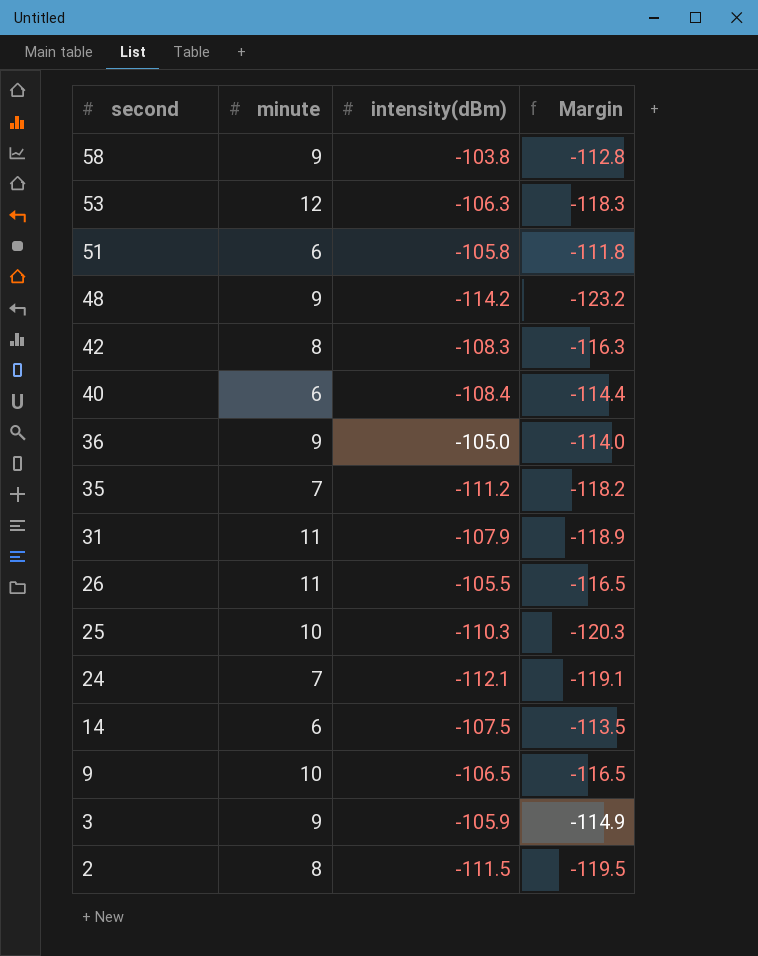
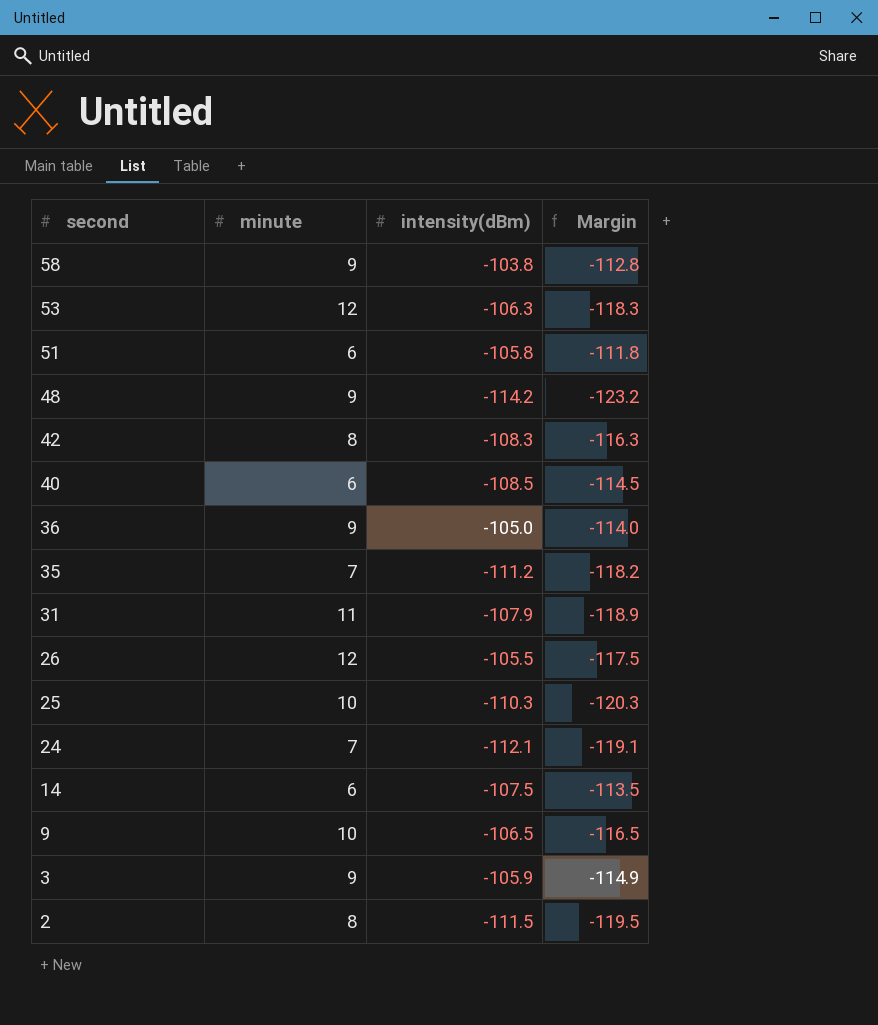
40 | intensity(dBm): -108.4 -> -108.5
40 | Margin: -114.4 -> -114.5
26 | minute: 11 -> 12
26 | Margin: -116.5 -> -117.5

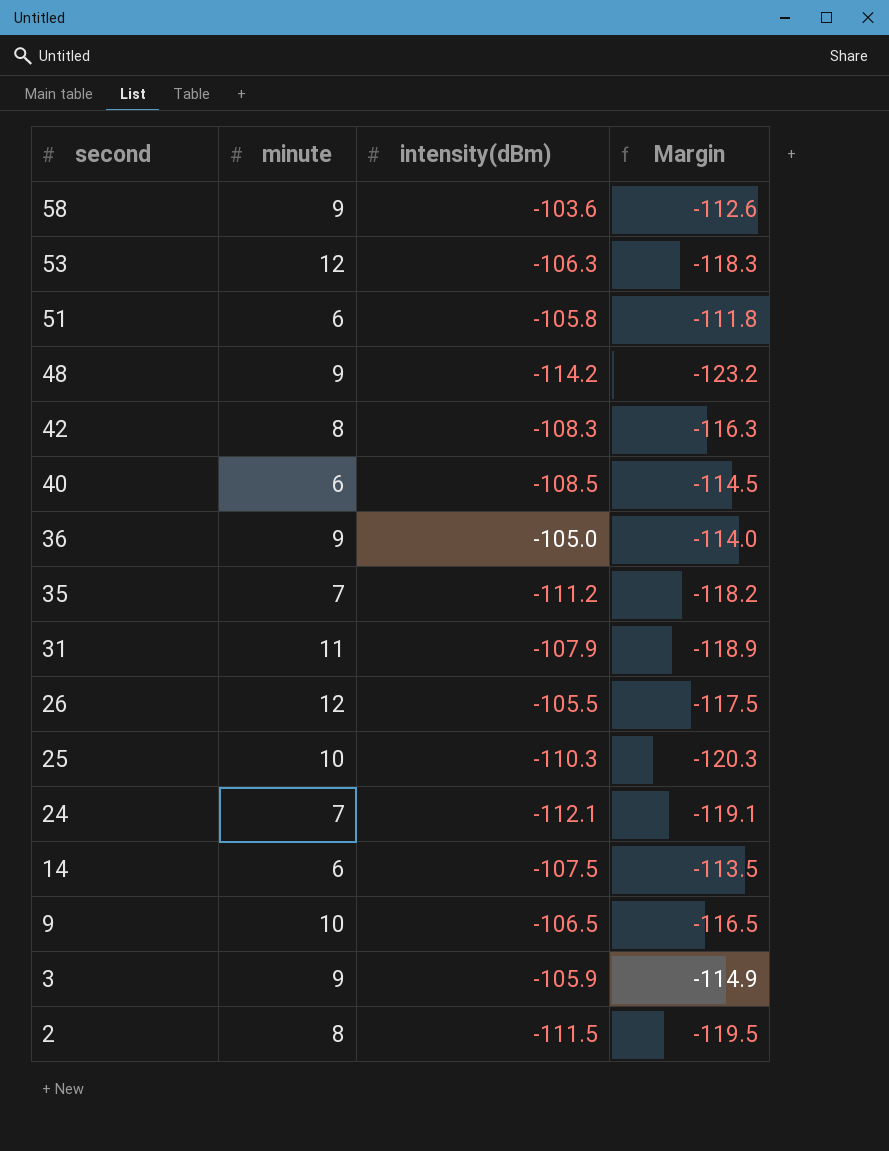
58 | intensity(dBm): -103.8 -> -103.6
58 | Margin: -112.8 -> -112.6

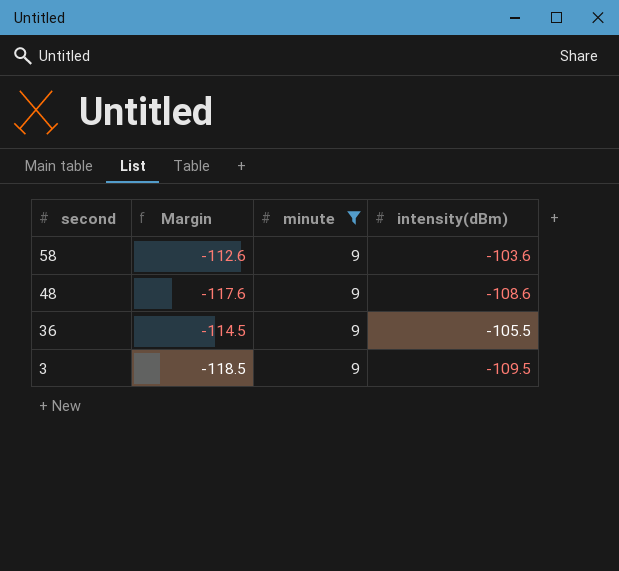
filter: none -> minute = 9
column Margin | position: 4 -> 2
48 | Margin: -123.2 -> -117.6
48 | intensity(dBm): -114.2 -> -108.6
36 | Margin: -114.0 -> -114.5
36 | intensity(dBm): -105.0 -> -105.5
3 | Margin: -114.9 -> -118.5
3 | intensity(dBm): -105.9 -> -109.5

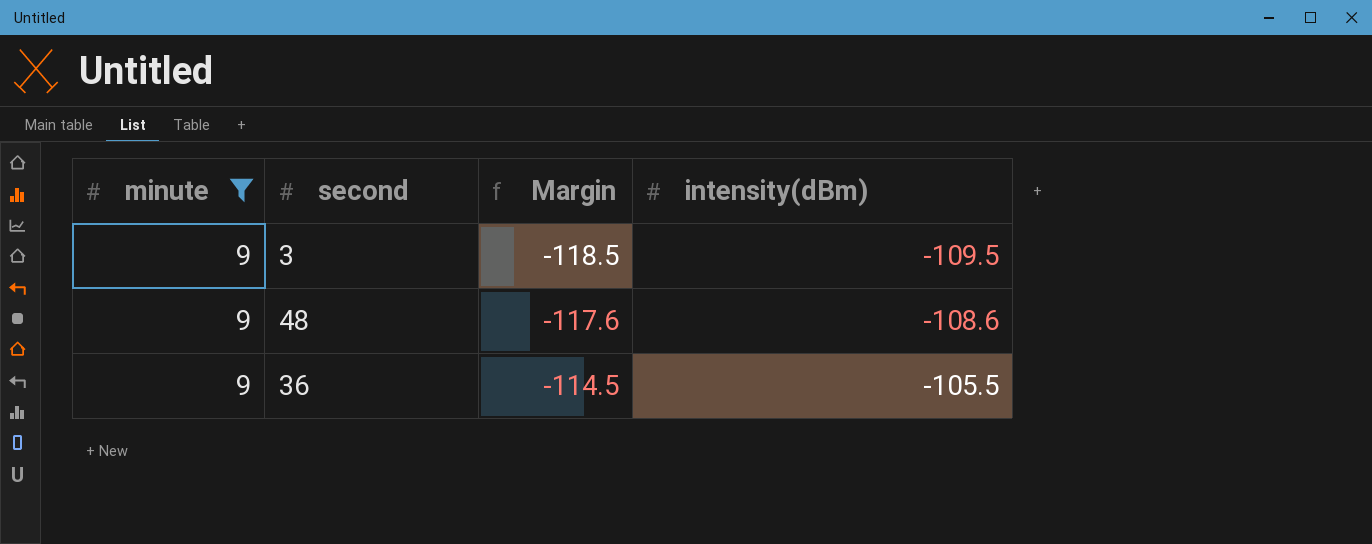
row order: second descending -> Margin ascending
column minute | position: 3 -> 1
row 58: -112.6 | 9 | -103.6 -> none

